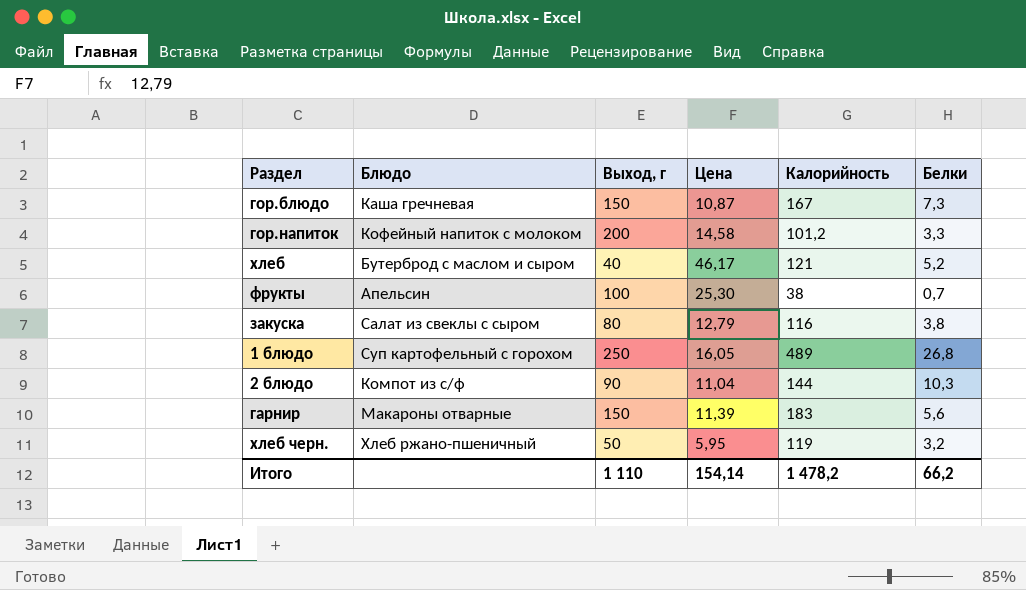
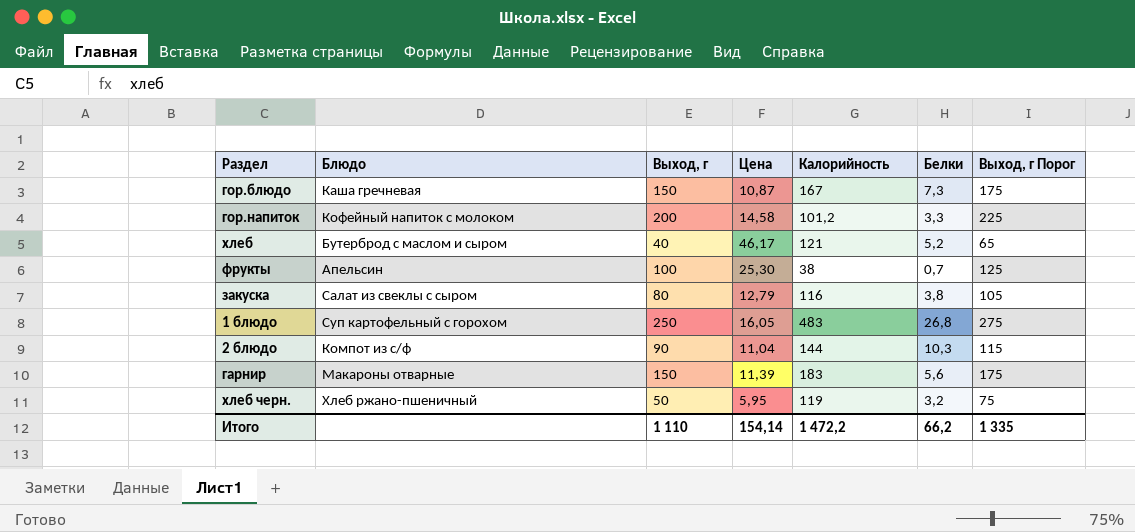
column Выход, г Порог | formula: none -> [Выход, г] + 25
1 блюдо | Калорийность: 489 -> 483
Итого | Калорийность: 1 478,2 -> 1 472,2

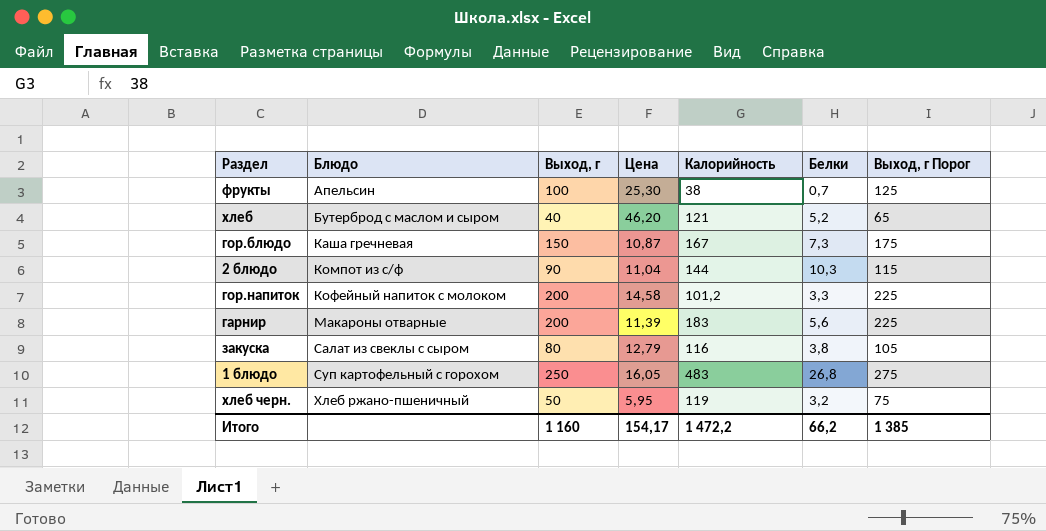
row order: none -> Блюдо ascending
хлеб | Цена: 46,17 -> 46,20
гарнир | Выход, г: 150 -> 200
гарнир | Выход, г Порог: 175 -> 225
Итого | Выход, г: 1 110 -> 1 160
Итого | Цена: 154,14 -> 154,17
Итого | Выход, г Порог: 1 335 -> 1 385

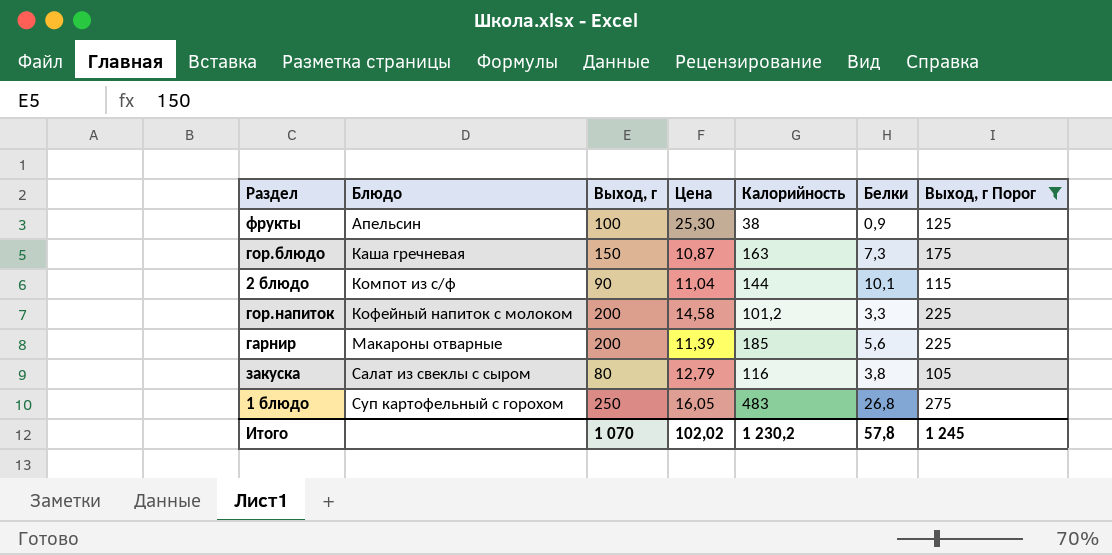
filter: none -> Выход, г Порог >= 105
фрукты | Белки: 0,7 -> 0,9
гор.блюдо | Калорийность: 167 -> 163
2 блюдо | Белки: 10,3 -> 10,1
гарнир | Калорийность: 183 -> 185
Итого | Выход, г: 1 160 -> 1 070
Итого | Цена: 154,17 -> 102,02
Итого | Калорийность: 1 472,2 -> 1 230,2
Итого | Белки: 66,2 -> 57,8
Итого | Выход, г Порог: 1 385 -> 1 245

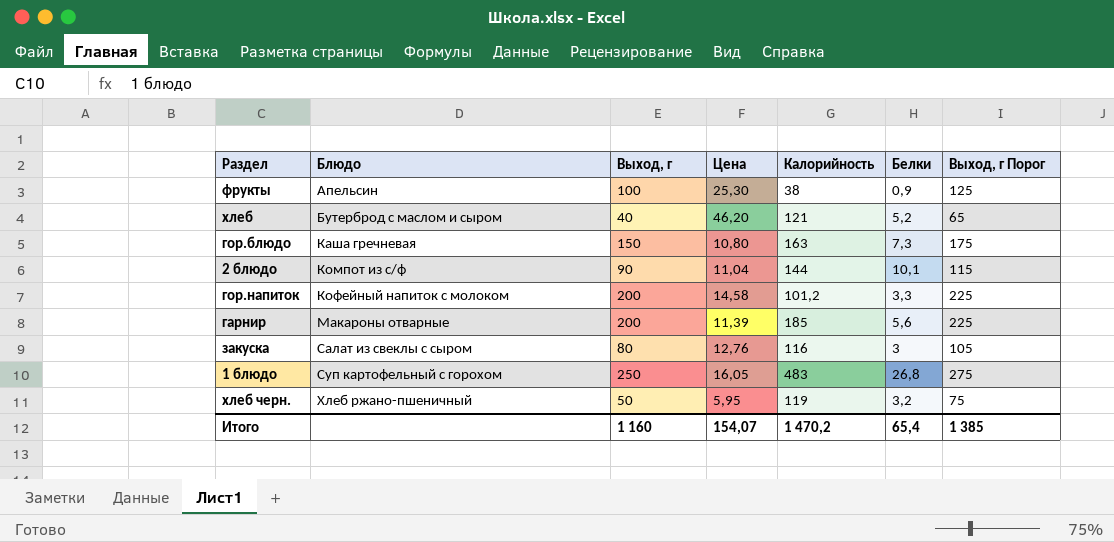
filter: Выход, г Порог >= 105 -> none
гор.блюдо | Цена: 10,87 -> 10,80
закуска | Цена: 12,79 -> 12,76
закуска | Белки: 3,8 -> 3
Итого | Выход, г: 1 070 -> 1 160
Итого | Цена: 102,02 -> 154,07
Итого | Калорийность: 1 230,2 -> 1 470,2
Итого | Белки: 57,8 -> 65,4
Итого | Выход, г Порог: 1 245 -> 1 385

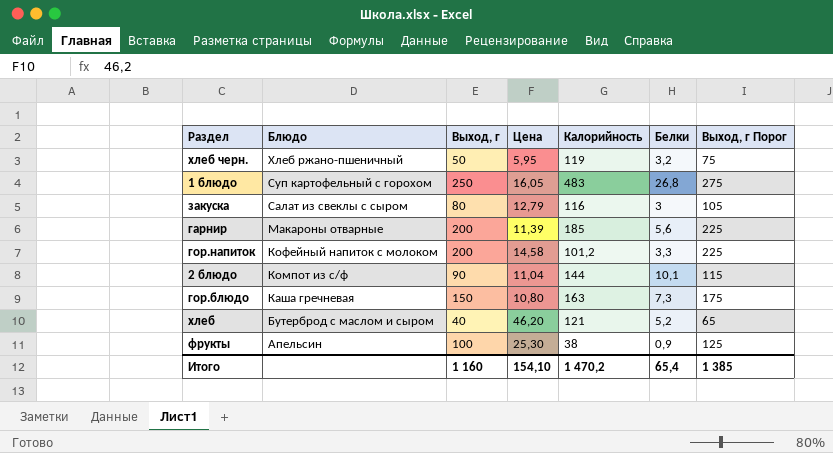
row order: Блюдо ascending -> Блюдо descending
закуска | Цена: 12,76 -> 12,79
Итого | Цена: 154,07 -> 154,10

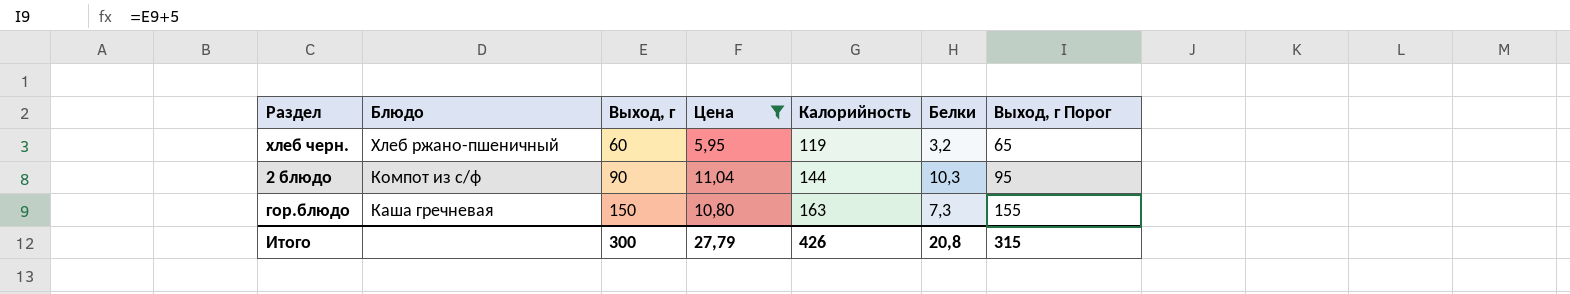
filter: none -> Цена <= 11,04
column Выход, г Порог | formula: [Выход, г] + 25 -> [Выход, г] + 5
хлеб черн. | Выход, г: 50 -> 60
2 блюдо | Белки: 10,1 -> 10,3
Итого | Выход, г: 1 160 -> 300
Итого | Цена: 154,10 -> 27,79
Итого | Калорийность: 1 470,2 -> 426
Итого | Белки: 65,4 -> 20,8
Итого | Выход, г Порог: 1 385 -> 315

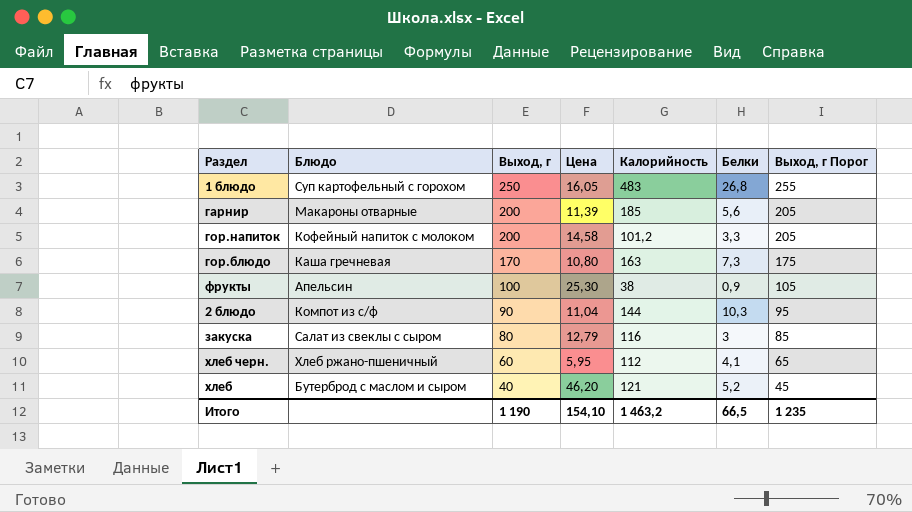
filter: Цена <= 11,04 -> none
row order: Блюдо descending -> Выход, г descending
гор.блюдо | Выход, г: 150 -> 170
гор.блюдо | Выход, г Порог: 155 -> 175
хлеб черн. | Калорийность: 119 -> 112
хлеб черн. | Белки: 3,2 -> 4,1
Итого | Выход, г: 300 -> 1 190
Итого | Цена: 27,79 -> 154,10
Итого | Калорийность: 426 -> 1 463,2
Итого | Белки: 20,8 -> 66,5
Итого | Выход, г Порог: 315 -> 1 235

